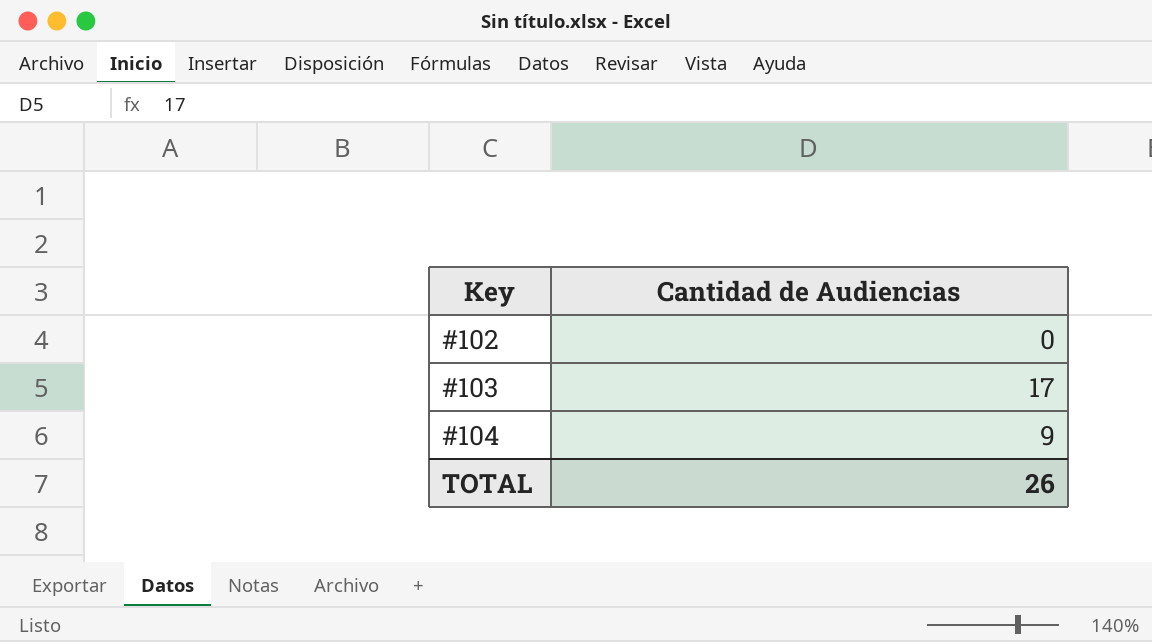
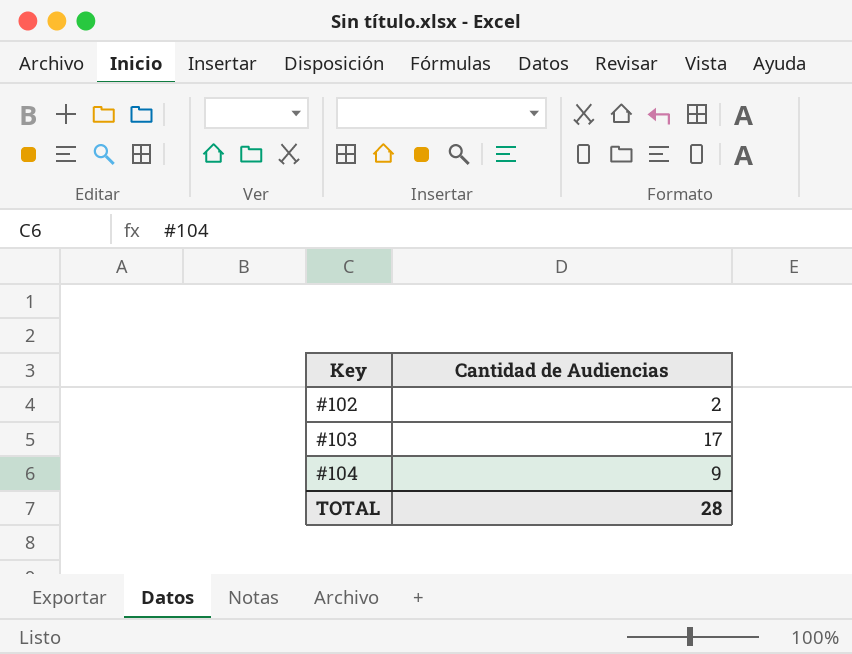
#102 | Cantidad de Audiencias: 0 -> 2
TOTAL | Cantidad de Audiencias: 26 -> 28

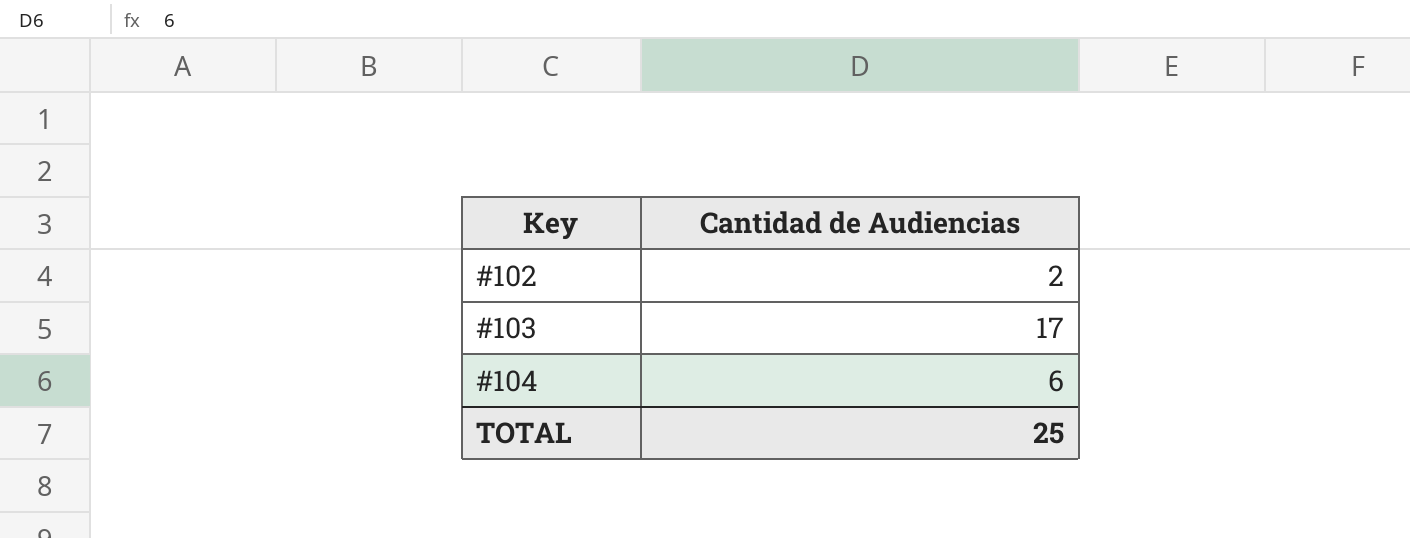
#104 | Cantidad de Audiencias: 9 -> 6
TOTAL | Cantidad de Audiencias: 28 -> 25

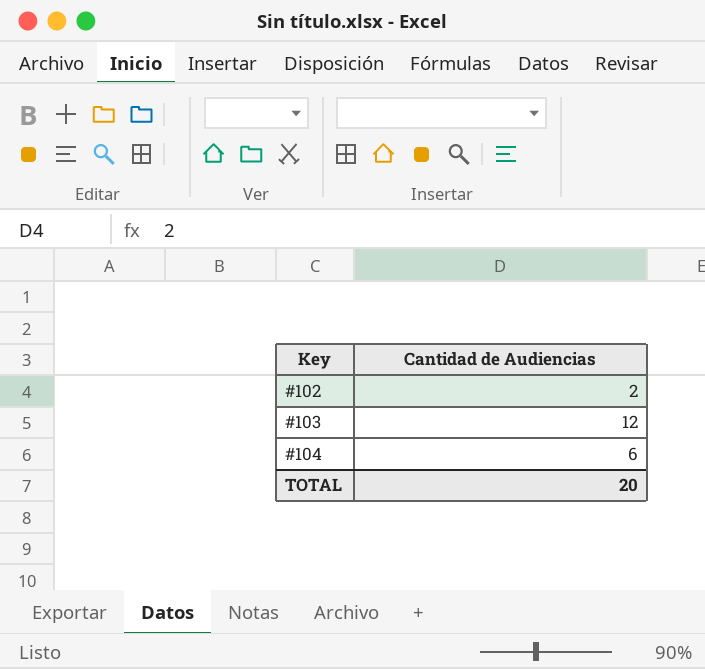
#103 | Cantidad de Audiencias: 17 -> 12
TOTAL | Cantidad de Audiencias: 25 -> 20

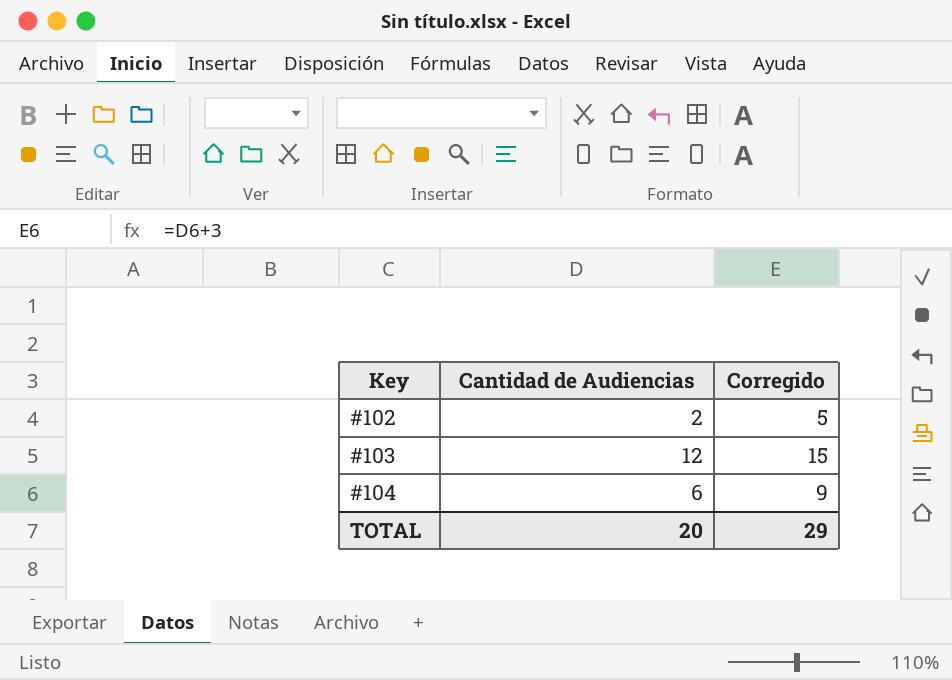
column Corregido | formula: none -> [Cantidad de Audiencias] + 3

